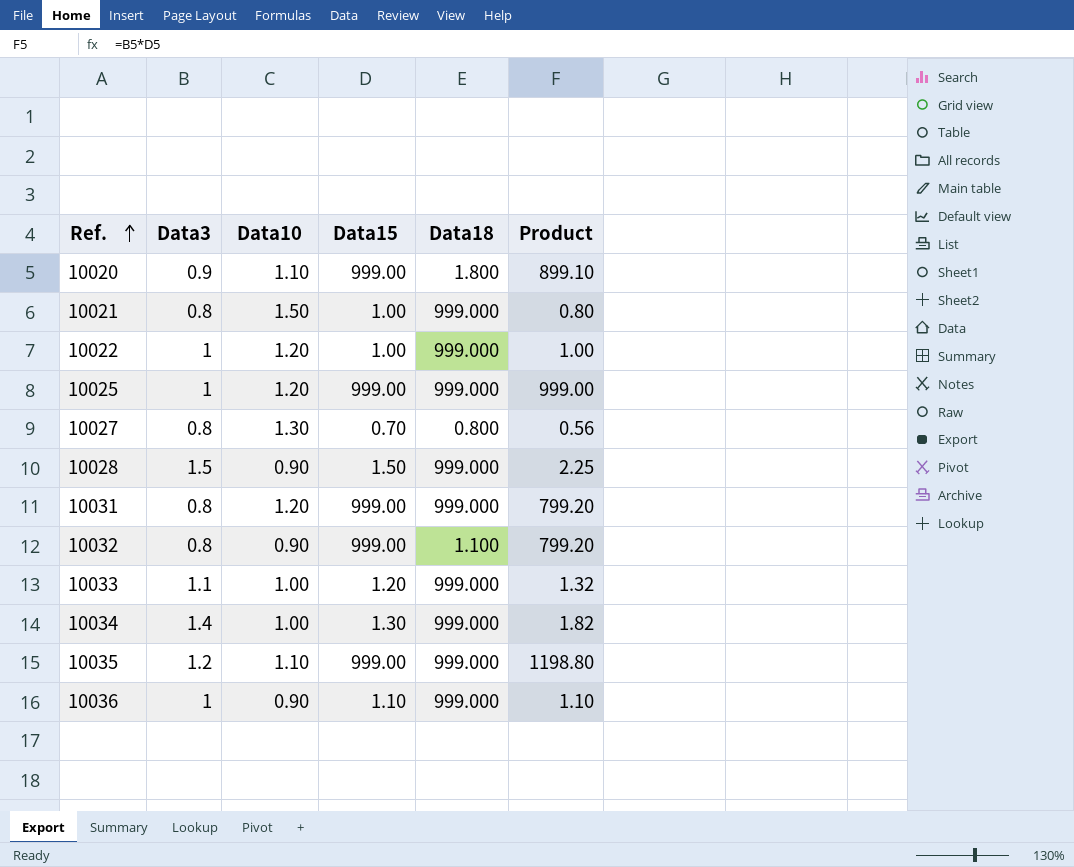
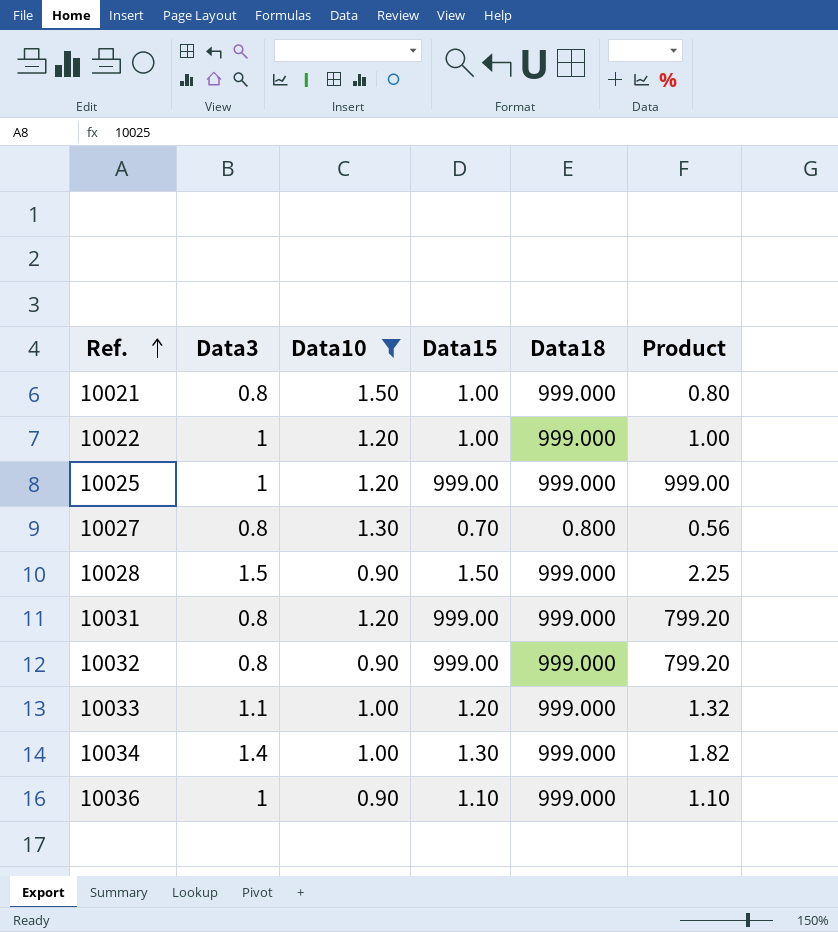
filter: none -> Data10 != 1.10
10032 | Data18: 1.100 -> 999.000

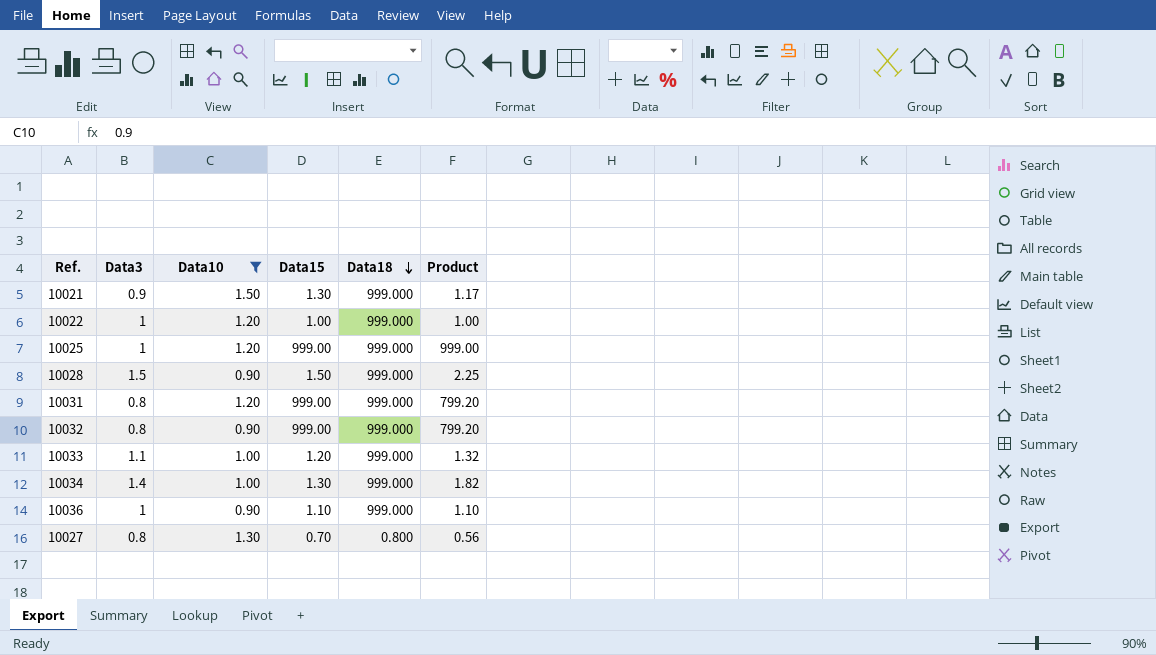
row order: Ref. ascending -> Data18 descending
10021 | Data3: 0.8 -> 0.9
10021 | Data15: 1.00 -> 1.30
10021 | Product: 0.80 -> 1.17

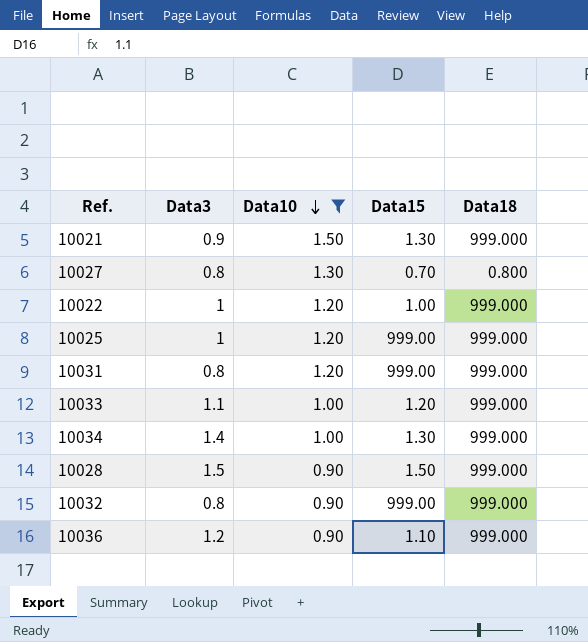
row order: Data18 descending -> Data10 descending
column Product | formula: [Data3] * [Data15] -> none
10036 | Data3: 1 -> 1.2

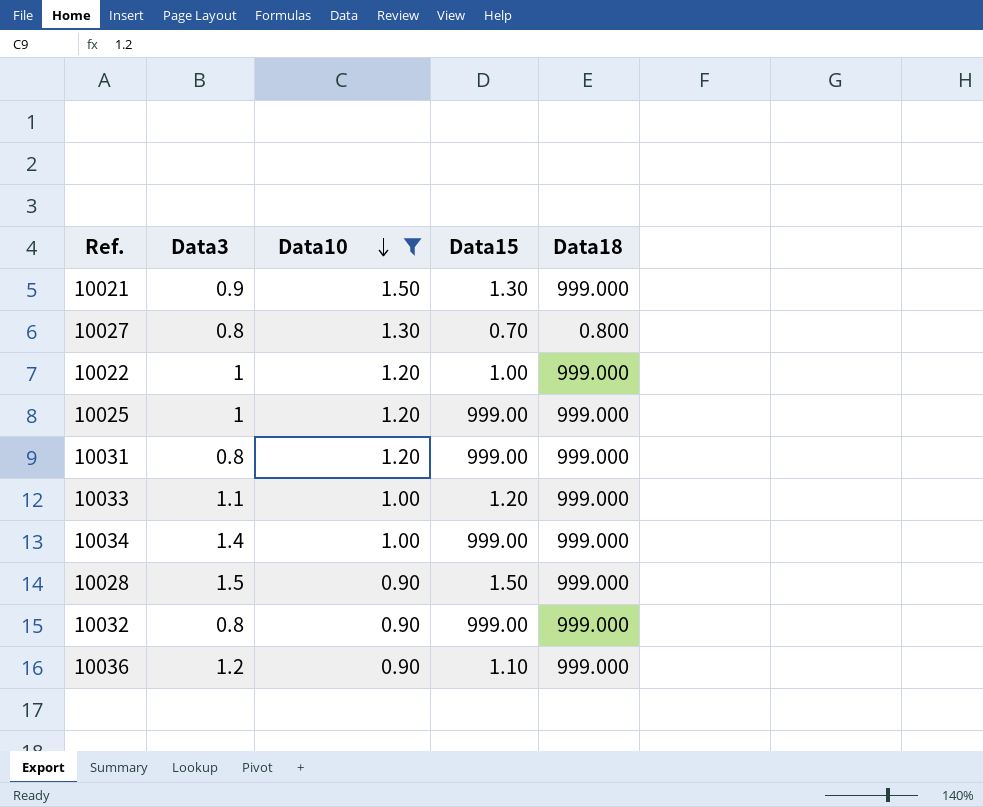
10034 | Data15: 1.30 -> 999.00

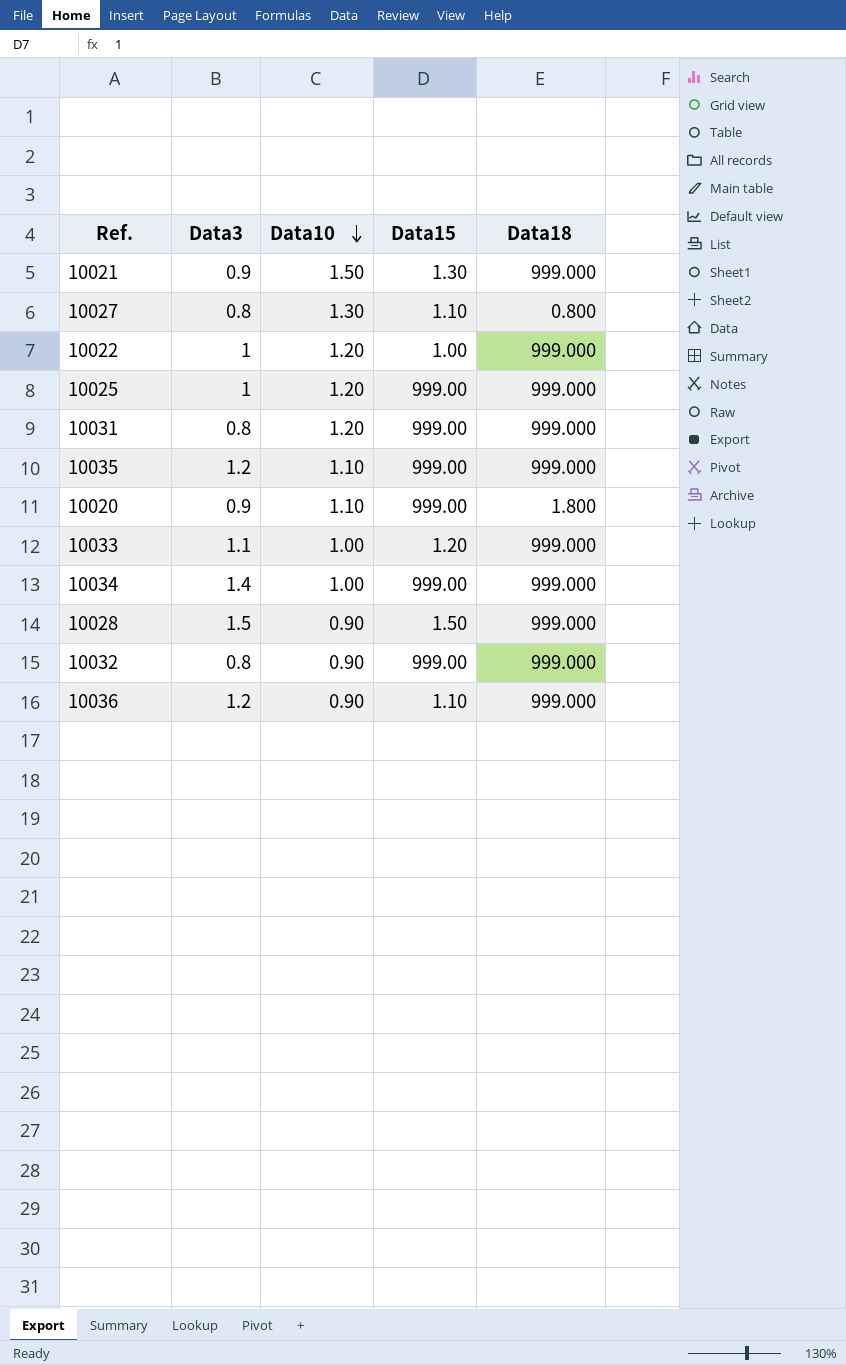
filter: Data10 != 1.10 -> none
10027 | Data15: 0.70 -> 1.10

